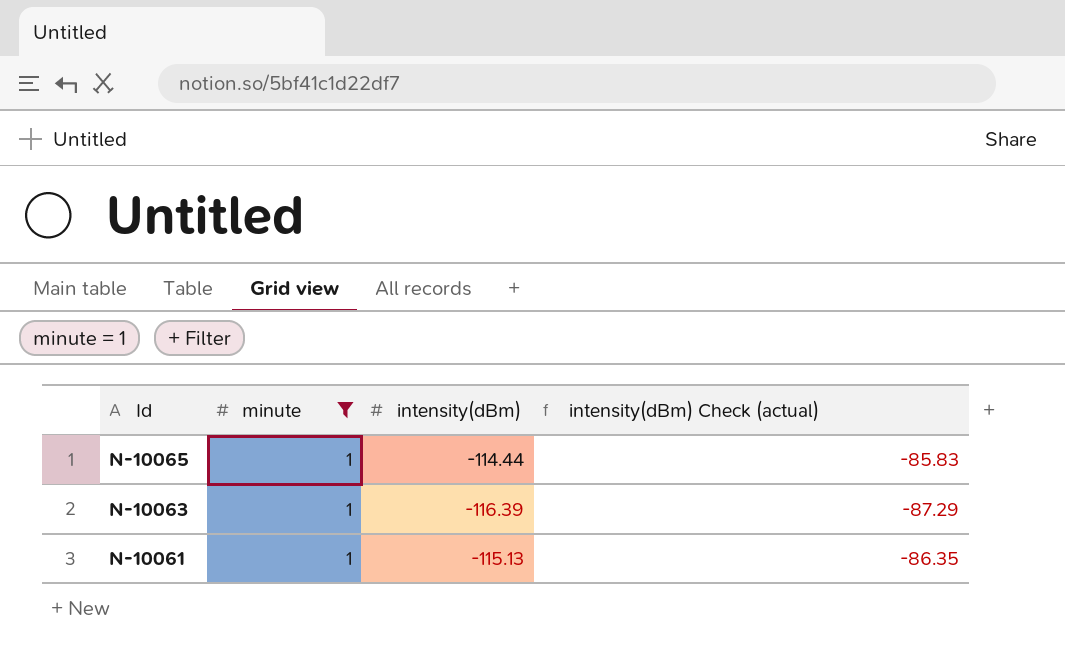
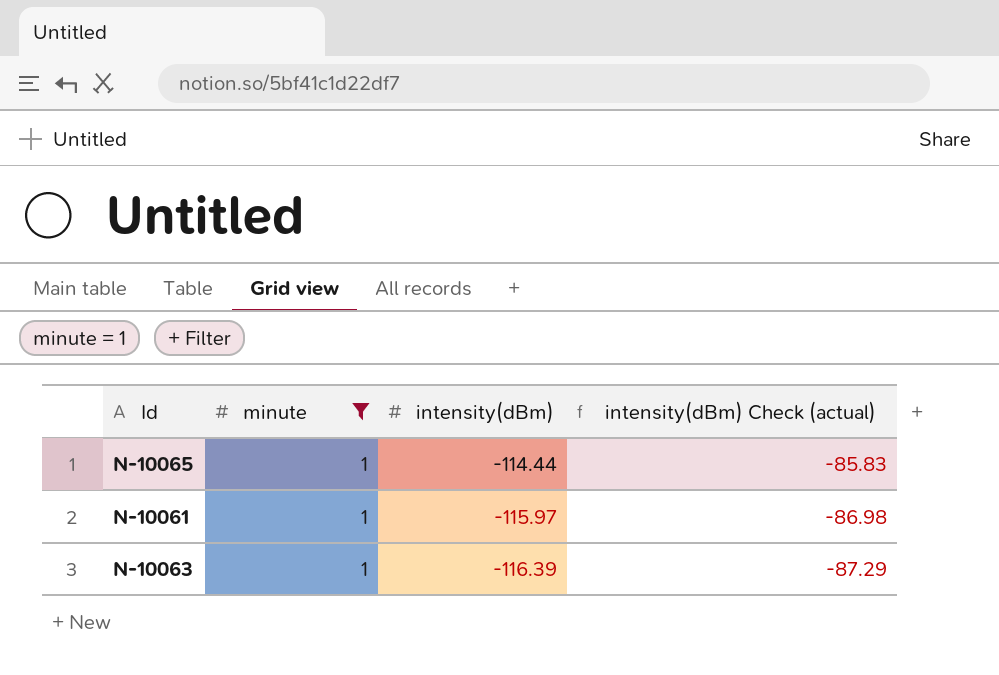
row order: Id descending -> intensity(dBm) descending
N-10061 | intensity(dBm): -115.13 -> -115.97
N-10061 | intensity(dBm) Check (actual): -86.35 -> -86.98

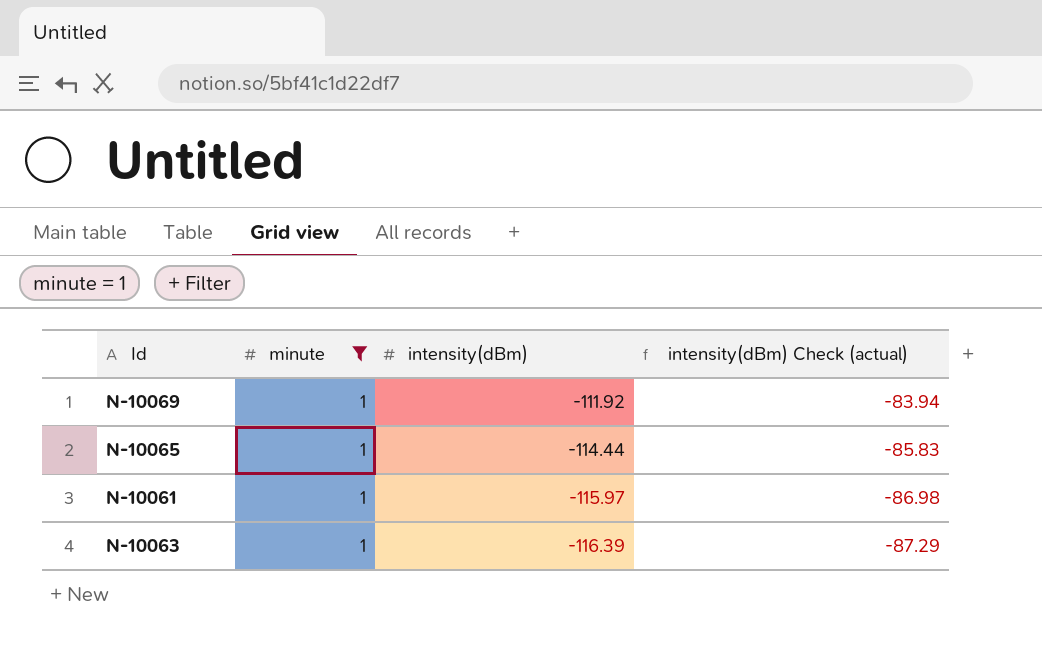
row N-10069: none -> 1 | -111.92 | -83.94

